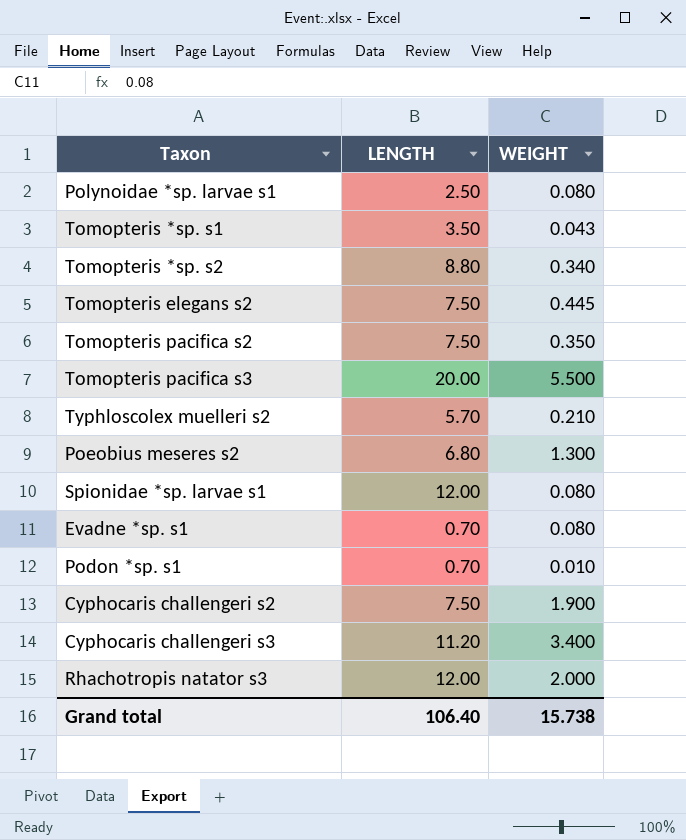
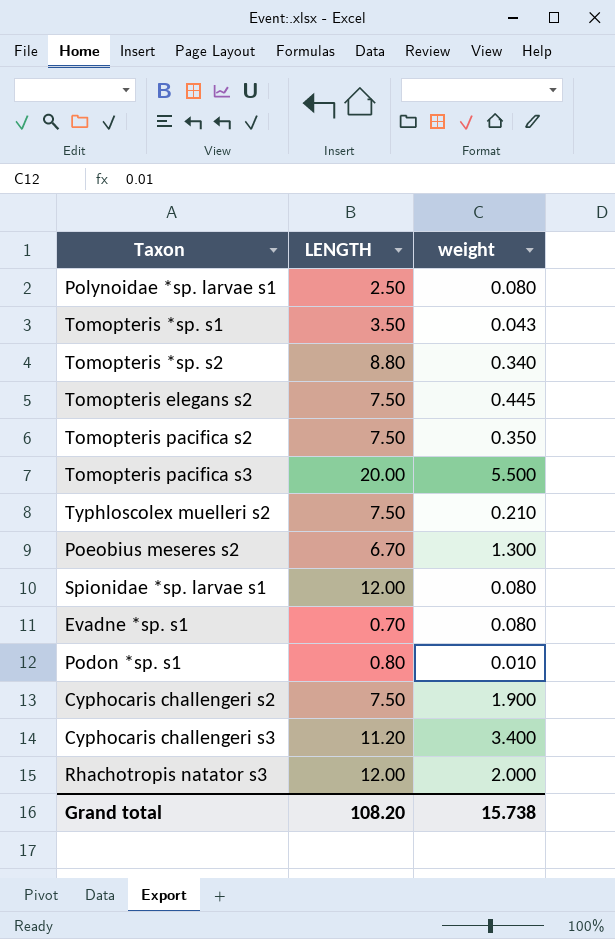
column name: WEIGHT -> weight
Typhloscolex muelleri s2 | LENGTH: 5.70 -> 7.50
Poeobius meseres s2 | LENGTH: 6.80 -> 6.70
Podon *sp. s1 | LENGTH: 0.70 -> 0.80
Grand total | LENGTH: 106.40 -> 108.20

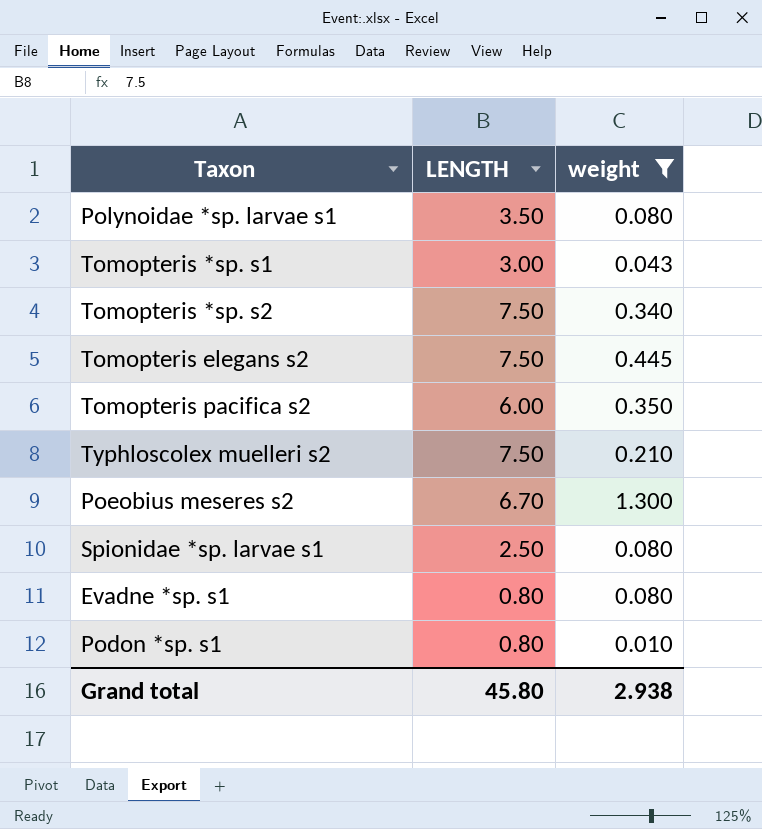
filter: none -> weight <= 1.300
Polynoidae *sp. larvae s1 | LENGTH: 2.50 -> 3.50
Tomopteris *sp. s1 | LENGTH: 3.50 -> 3.00
Tomopteris *sp. s2 | LENGTH: 8.80 -> 7.50
Tomopteris pacifica s2 | LENGTH: 7.50 -> 6.00
Spionidae *sp. larvae s1 | LENGTH: 12.00 -> 2.50
Evadne *sp. s1 | LENGTH: 0.70 -> 0.80
Grand total | LENGTH: 108.20 -> 45.80
Grand total | weight: 15.738 -> 2.938

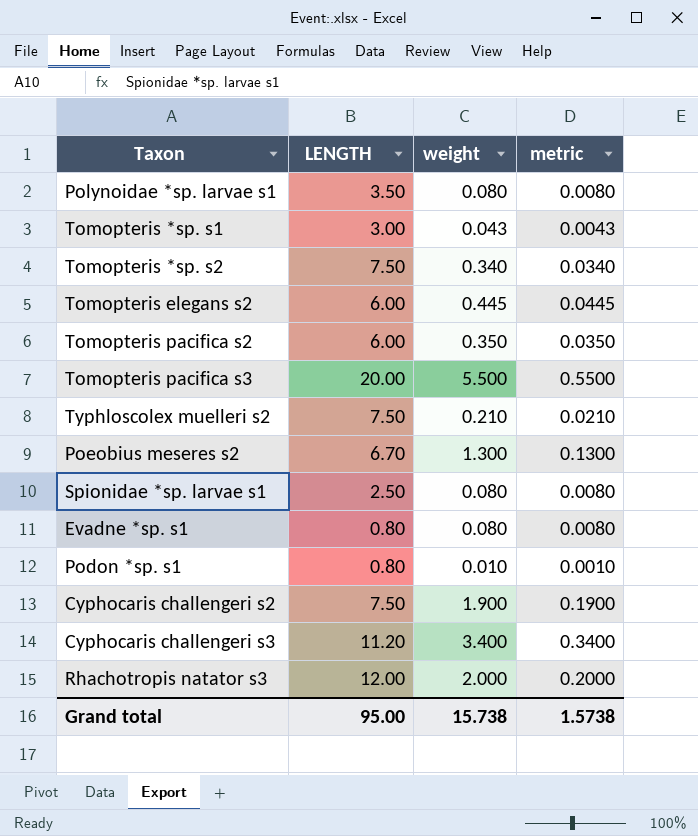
filter: weight <= 1.300 -> none
column metric | formula: none -> [weight] * 0.1
Tomopteris elegans s2 | LENGTH: 7.50 -> 6.00
Grand total | LENGTH: 45.80 -> 95.00
Grand total | weight: 2.938 -> 15.738

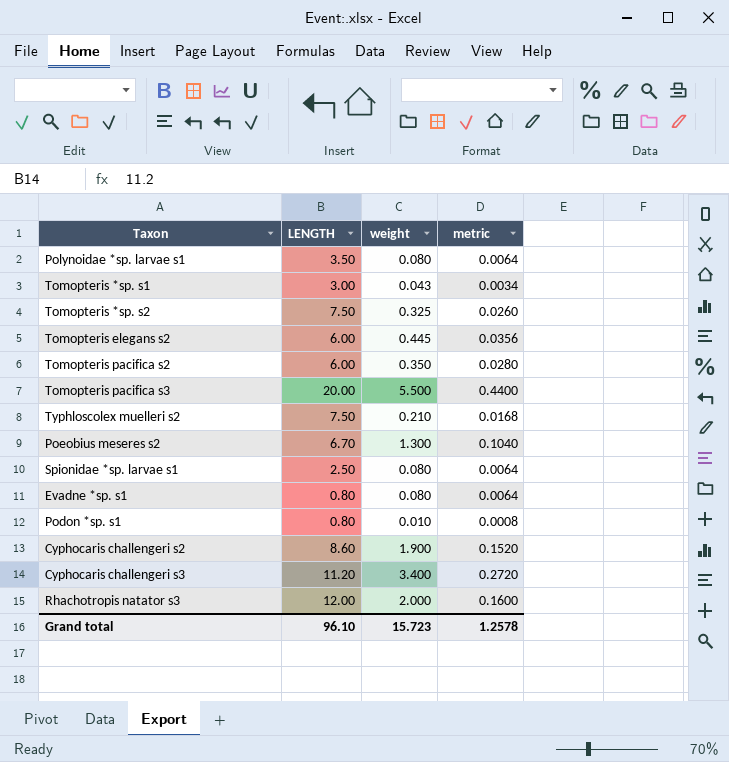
column metric | formula: [weight] * 0.1 -> [weight] * 0.08
Tomopteris *sp. s2 | weight: 0.340 -> 0.325
Cyphocaris challengeri s2 | LENGTH: 7.50 -> 8.60
Grand total | LENGTH: 95.00 -> 96.10
Grand total | weight: 15.738 -> 15.723
Grand total | metric: 1.5738 -> 1.2578

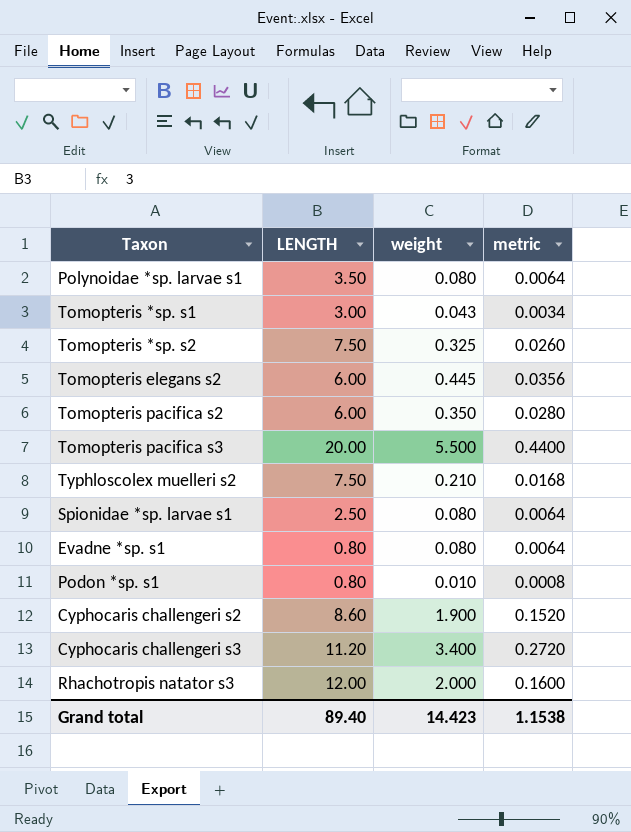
row Poeobius meseres s2: 6.70 | 1.300 | 0.1040 -> none
Grand total | LENGTH: 96.10 -> 89.40
Grand total | weight: 15.723 -> 14.423
Grand total | metric: 1.2578 -> 1.1538

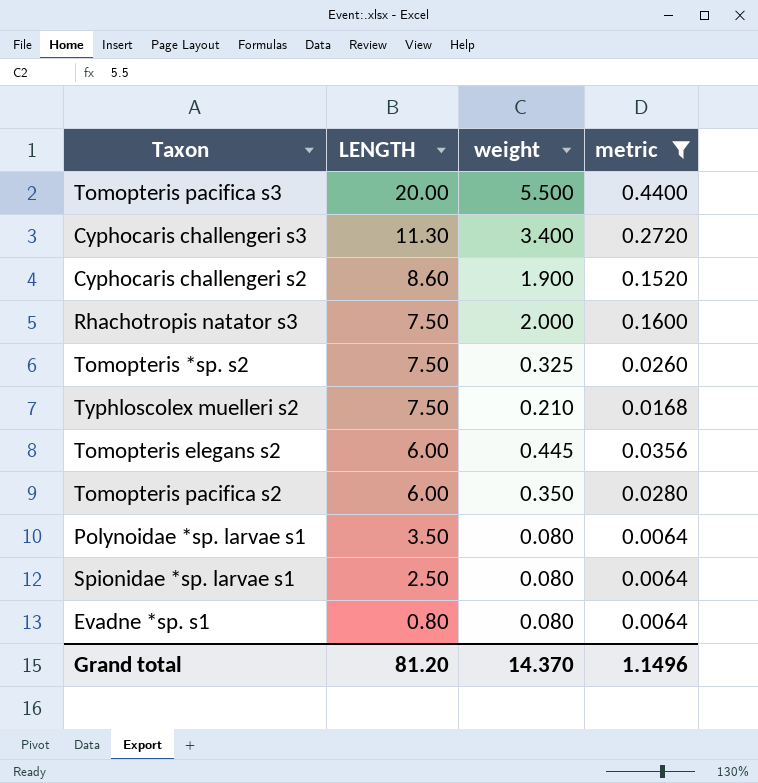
filter: none -> metric >= 0.0064
row order: none -> LENGTH descending
Cyphocaris challengeri s3 | LENGTH: 11.20 -> 11.30
Rhachotropis natator s3 | LENGTH: 12.00 -> 7.50
Grand total | LENGTH: 89.40 -> 81.20
Grand total | weight: 14.423 -> 14.370
Grand total | metric: 1.1538 -> 1.1496

